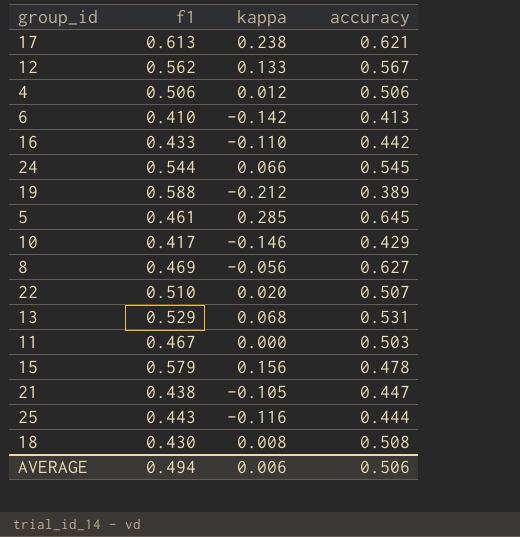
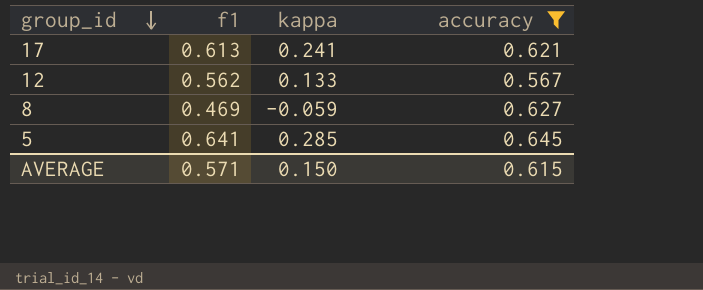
filter: none -> accuracy >= 0.567
row order: none -> group_id descending
17 | kappa: 0.238 -> 0.241
8 | kappa: -0.056 -> -0.059
5 | f1: 0.461 -> 0.641
AVERAGE | f1: 0.494 -> 0.571
AVERAGE | kappa: 0.006 -> 0.150
AVERAGE | accuracy: 0.506 -> 0.615

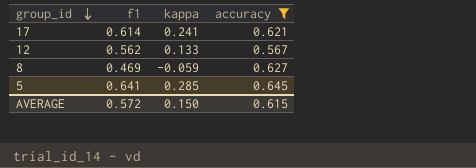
17 | f1: 0.613 -> 0.614
AVERAGE | f1: 0.571 -> 0.572

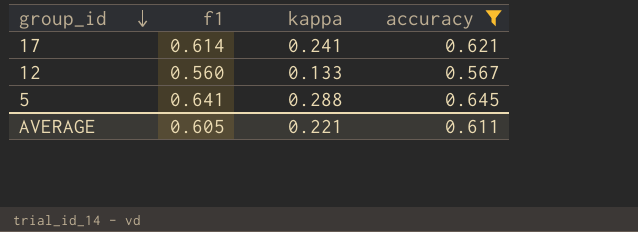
row 8: 0.469 | -0.059 | 0.627 -> none
12 | f1: 0.562 -> 0.560
5 | kappa: 0.285 -> 0.288
AVERAGE | f1: 0.572 -> 0.605
AVERAGE | kappa: 0.150 -> 0.221
AVERAGE | accuracy: 0.615 -> 0.611

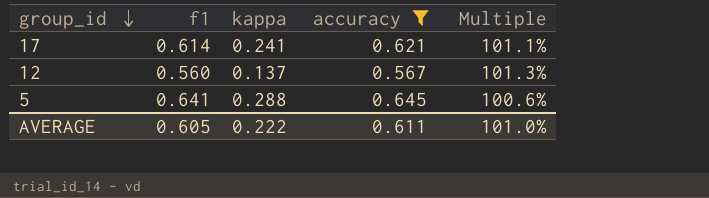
column Multiple | formula: none -> [accuracy] / [f1]
12 | kappa: 0.133 -> 0.137
AVERAGE | kappa: 0.221 -> 0.222

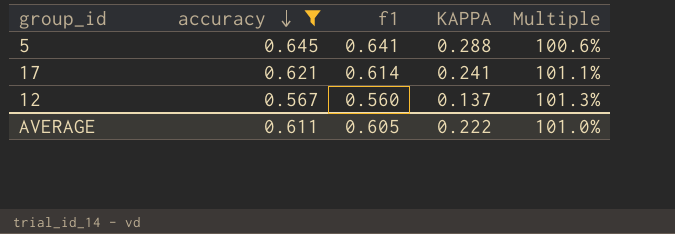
row order: group_id descending -> accuracy descending
column accuracy | position: 4 -> 2
column name: kappa -> KAPPA

